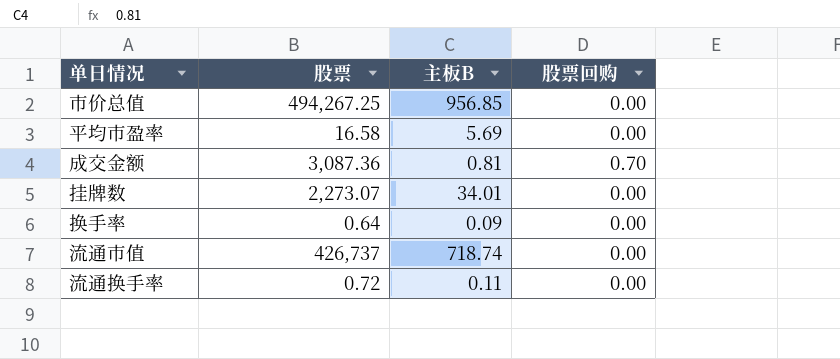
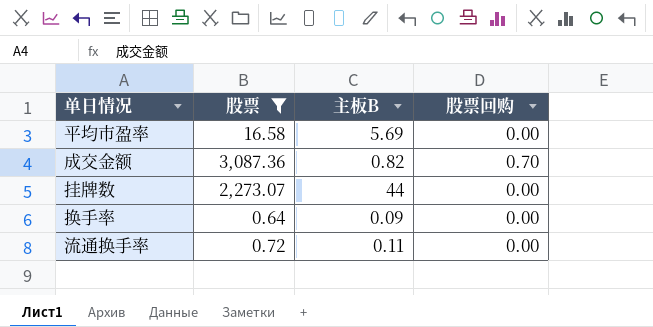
filter: none -> 股票 <= 3,087.36
成交金额 | 主板B: 0.81 -> 0.82
挂牌数 | 主板B: 34.01 -> 44

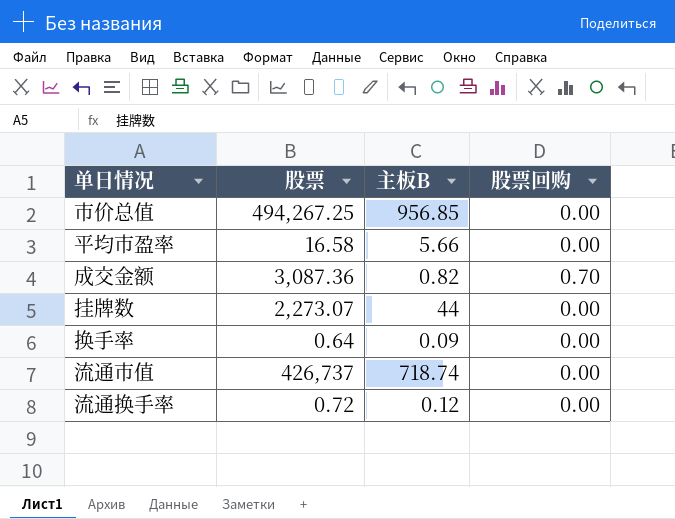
filter: 股票 <= 3,087.36 -> none
平均市盈率 | 主板B: 5.69 -> 5.66
流通换手率 | 主板B: 0.11 -> 0.12

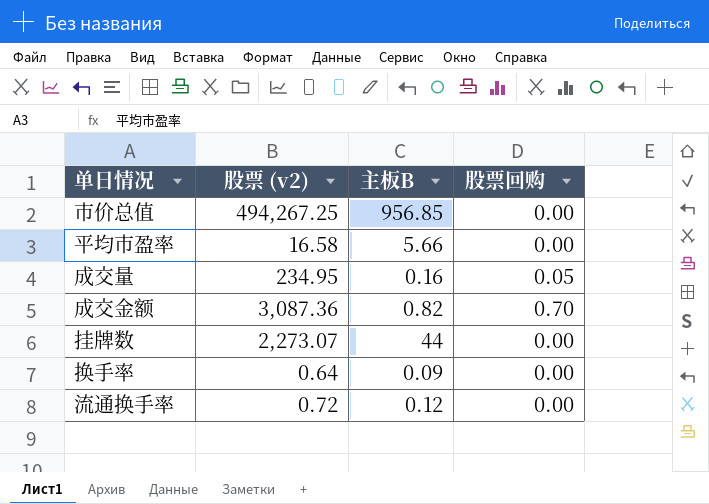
column name: 股票 -> 股票 (v2)
row 流通市值: 426,737 | 718.74 | 0.00 -> none
row 成交量: none -> 234.95 | 0.16 | 0.05

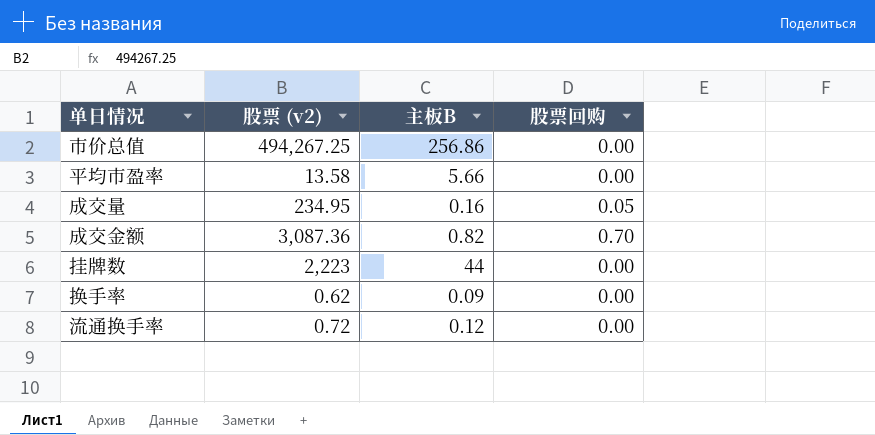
市价总值 | 主板B: 956.85 -> 256.86
平均市盈率 | 股票 (v2): 16.58 -> 13.58
挂牌数 | 股票 (v2): 2,273.07 -> 2,223
换手率 | 股票 (v2): 0.64 -> 0.62

